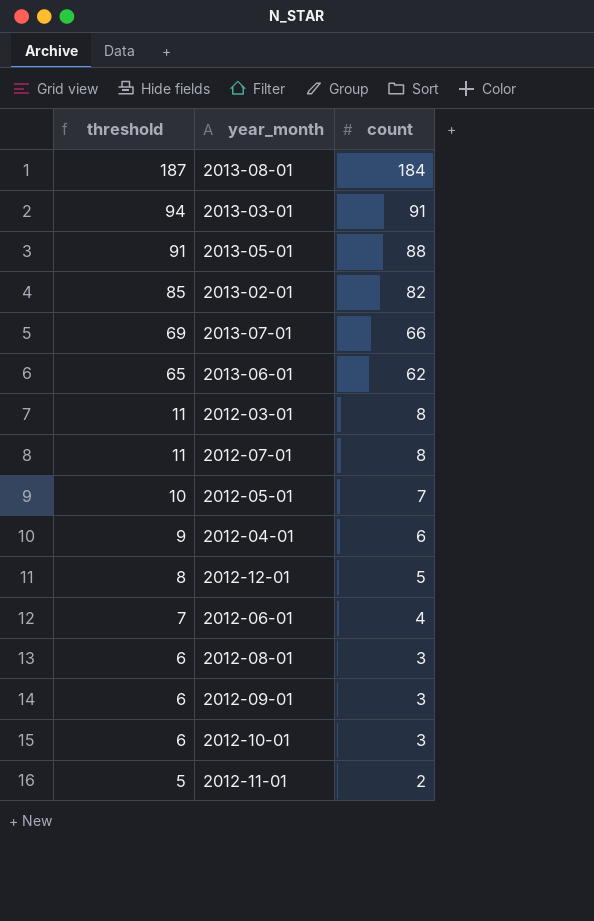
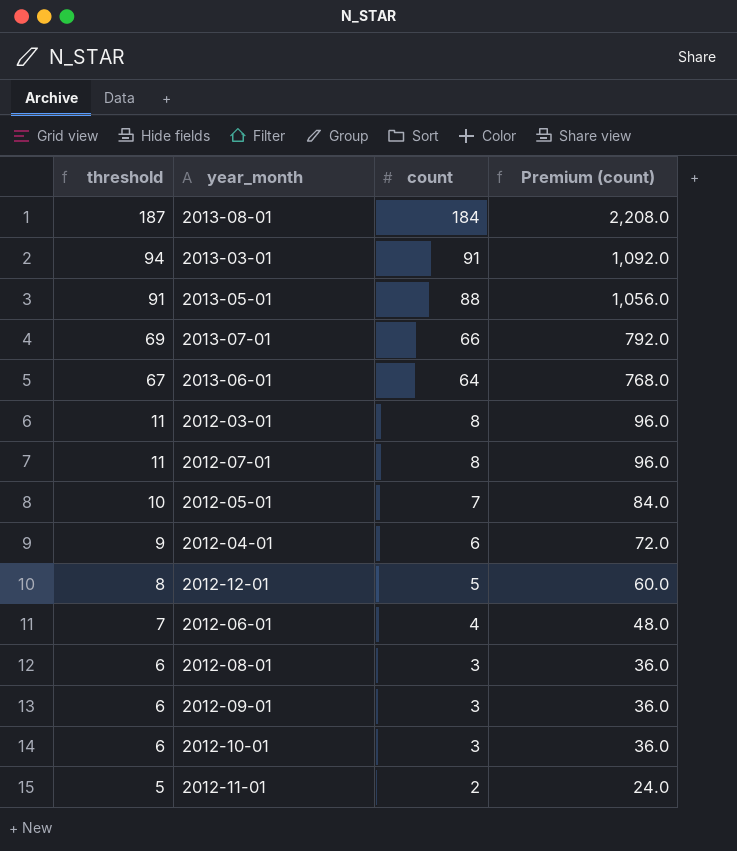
column Premium (count) | formula: none -> [count] * 12
row 2013-02-01: 85 | 82 -> none
2013-06-01 | threshold: 65 -> 67
2013-06-01 | count: 62 -> 64

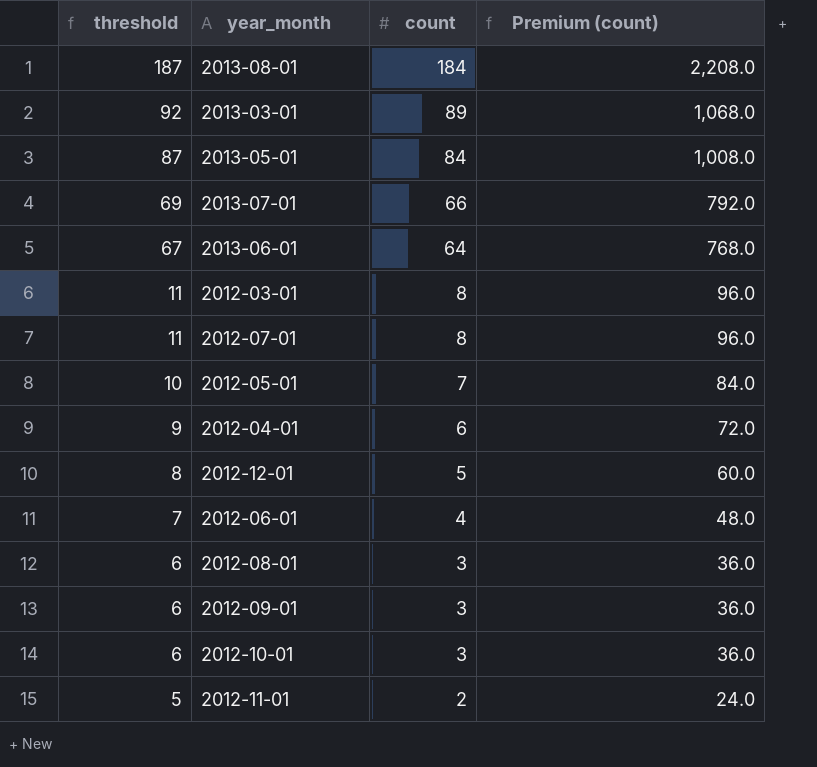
2013-03-01 | threshold: 94 -> 92
2013-03-01 | count: 91 -> 89
2013-03-01 | Premium (count): 1,092.0 -> 1,068.0
2013-05-01 | threshold: 91 -> 87
2013-05-01 | count: 88 -> 84
2013-05-01 | Premium (count): 1,056.0 -> 1,008.0

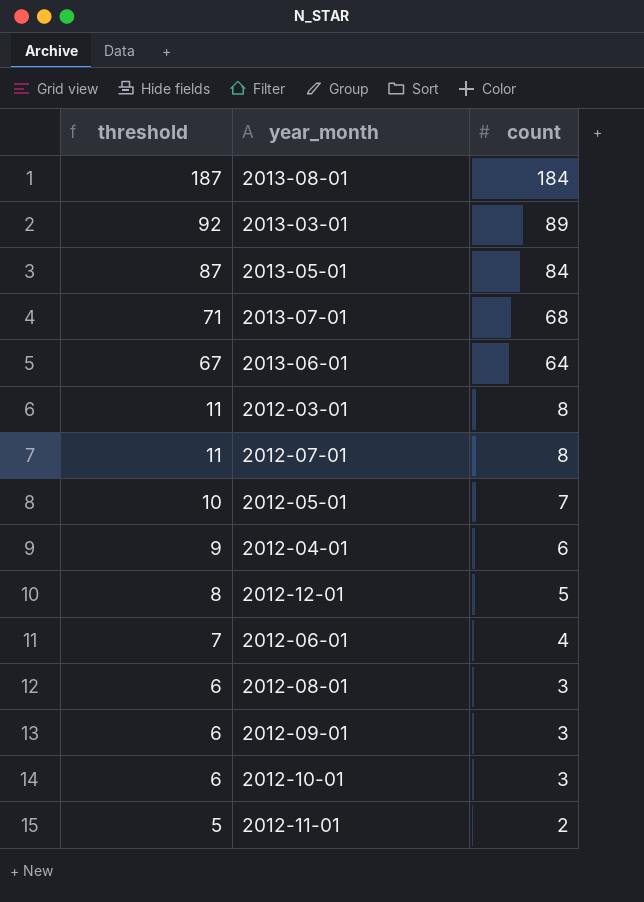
column Premium (count) | formula: [count] * 12 -> none
2013-07-01 | threshold: 69 -> 71
2013-07-01 | count: 66 -> 68

